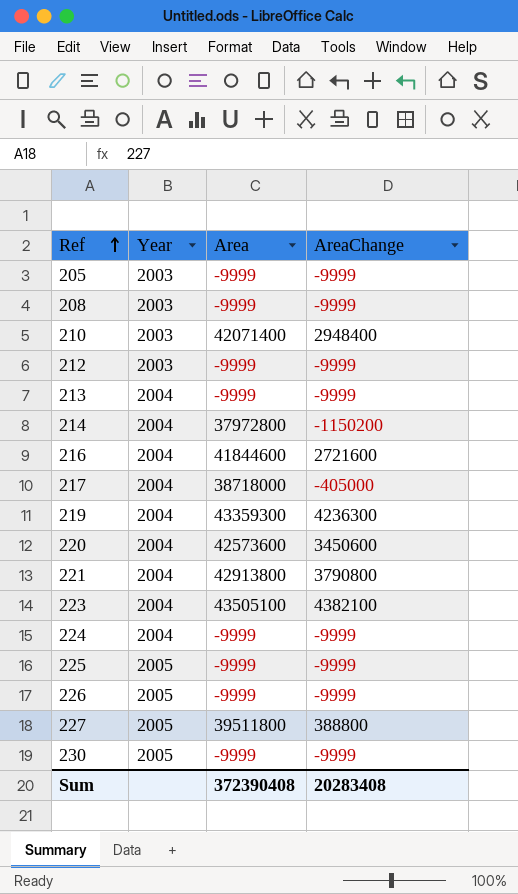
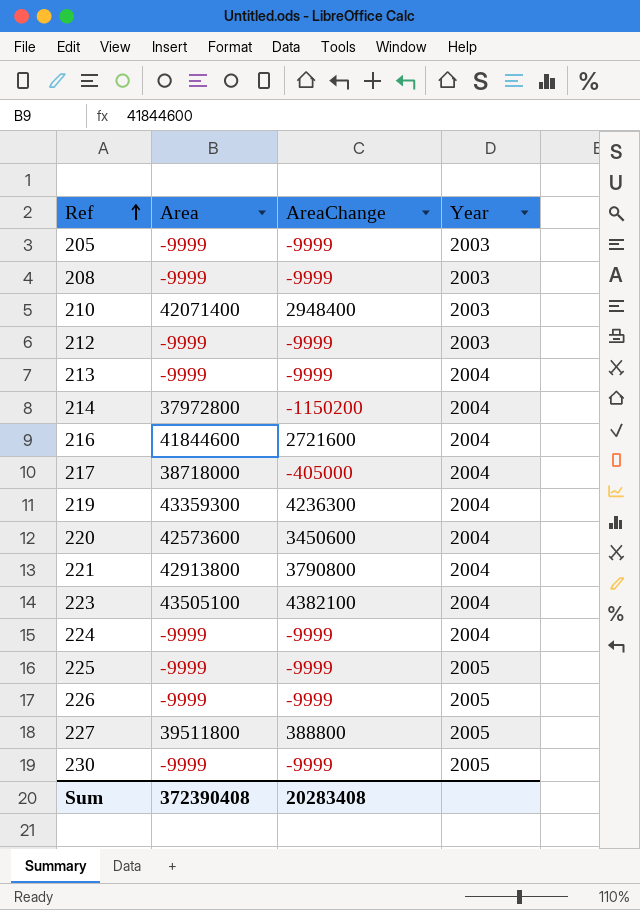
column Year | position: 2 -> 4

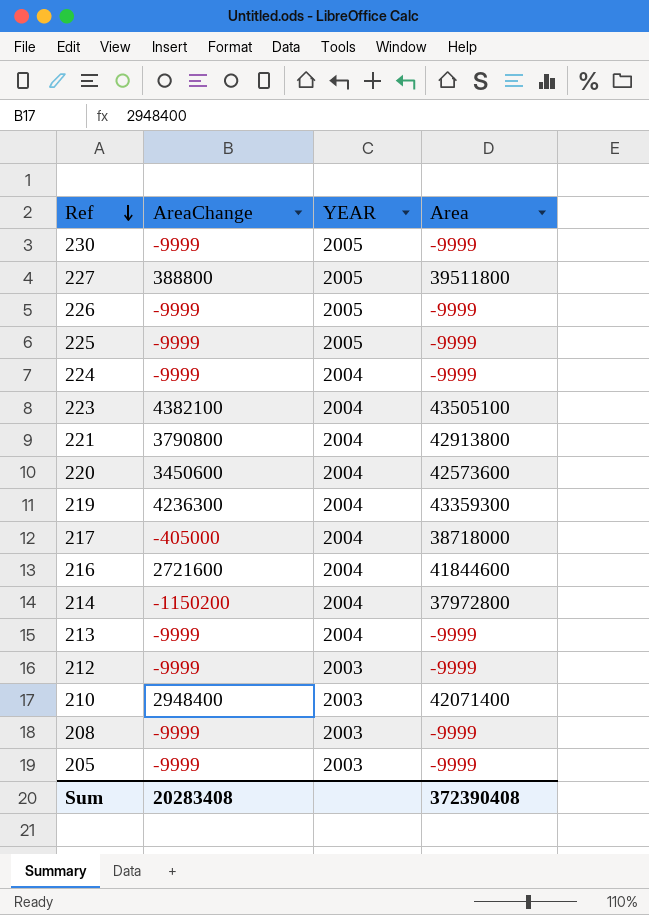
row order: Ref ascending -> Ref descending
column name: Year -> YEAR
column Area | position: 2 -> 4

